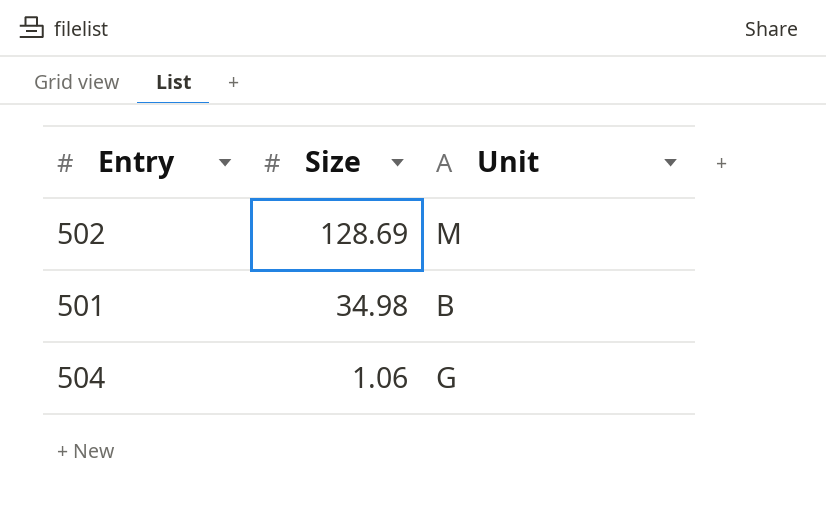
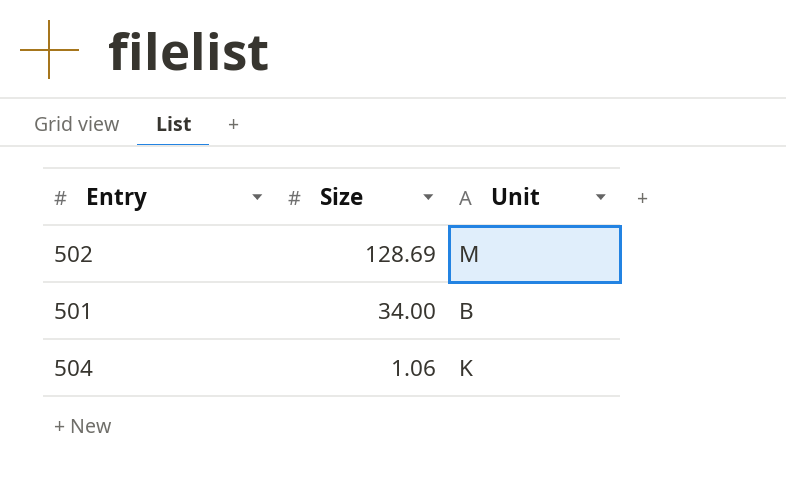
501 | Size: 34.98 -> 34.00
504 | Unit: G -> K

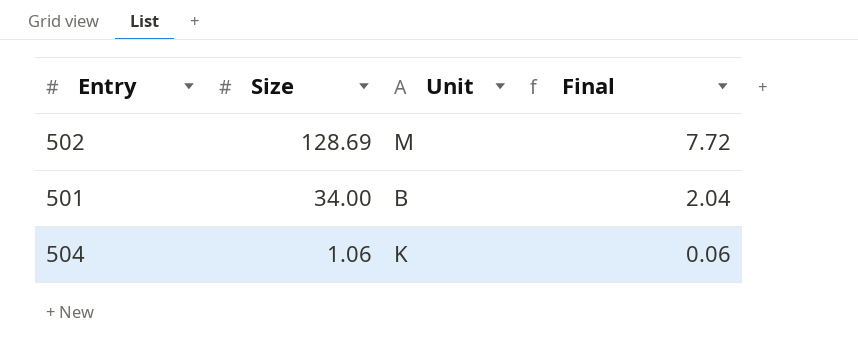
column Final | formula: none -> [Size] * 0.06

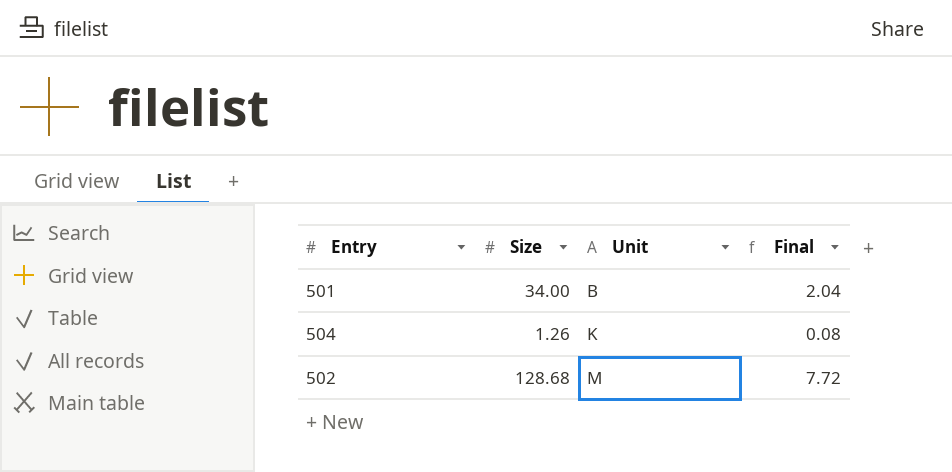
row order: Size descending -> Unit ascending
504 | Size: 1.06 -> 1.26
504 | Final: 0.06 -> 0.08
502 | Size: 128.69 -> 128.68

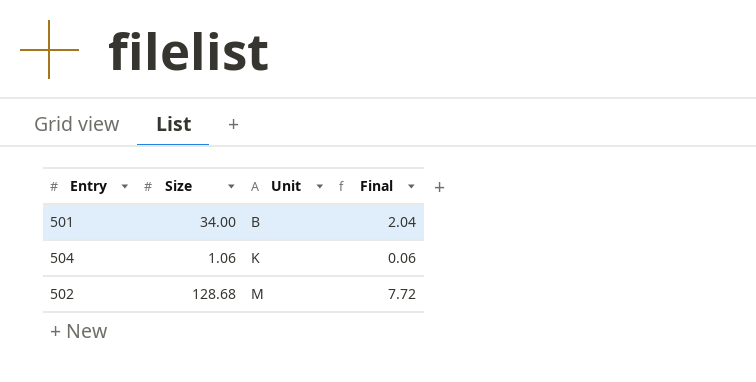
504 | Size: 1.26 -> 1.06
504 | Final: 0.08 -> 0.06

